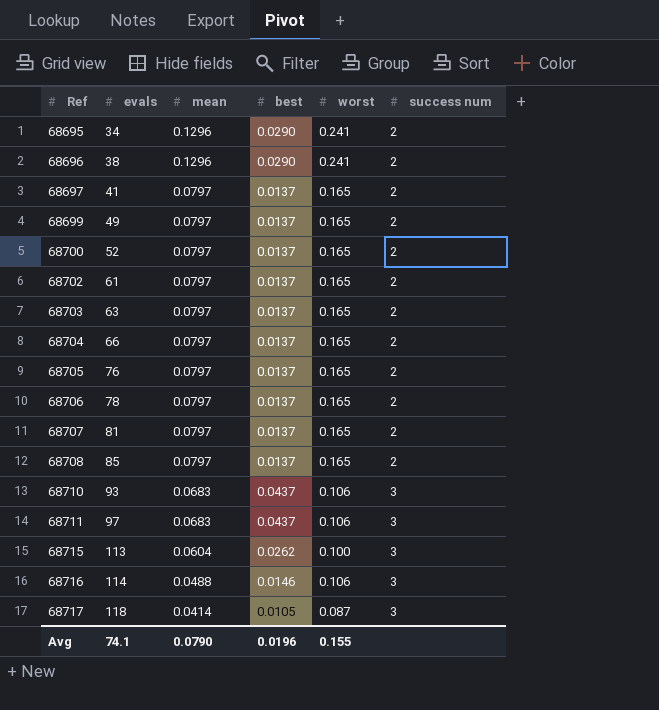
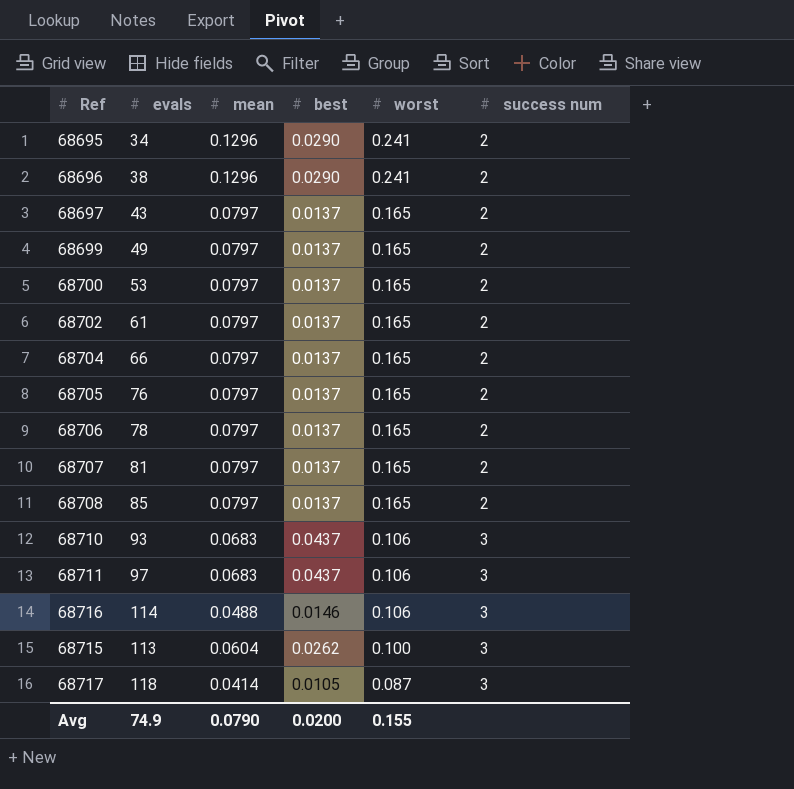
row order: Ref ascending -> worst descending
row 68703: 63 | 0.0797 | 0.0137 | 0.165 | 2 -> none
68697 | evals: 41 -> 43
68700 | evals: 52 -> 53
Avg | evals: 74.1 -> 74.9
Avg | best: 0.0196 -> 0.0200

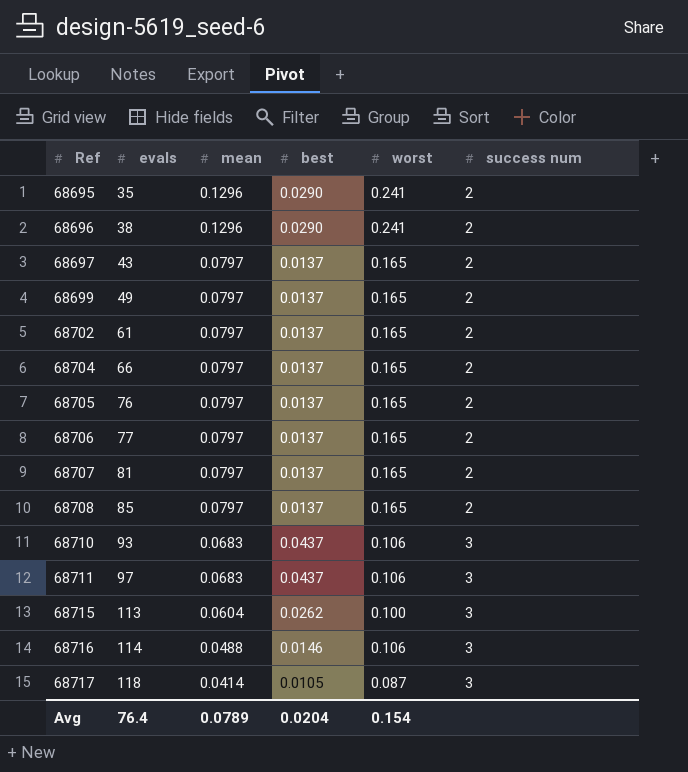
row order: worst descending -> Ref ascending
row 68700: 53 | 0.0797 | 0.0137 | 0.165 | 2 -> none
68695 | evals: 34 -> 35
68706 | evals: 78 -> 77
Avg | evals: 74.9 -> 76.4
Avg | mean: 0.0790 -> 0.0789
Avg | best: 0.0200 -> 0.0204
Avg | worst: 0.155 -> 0.154

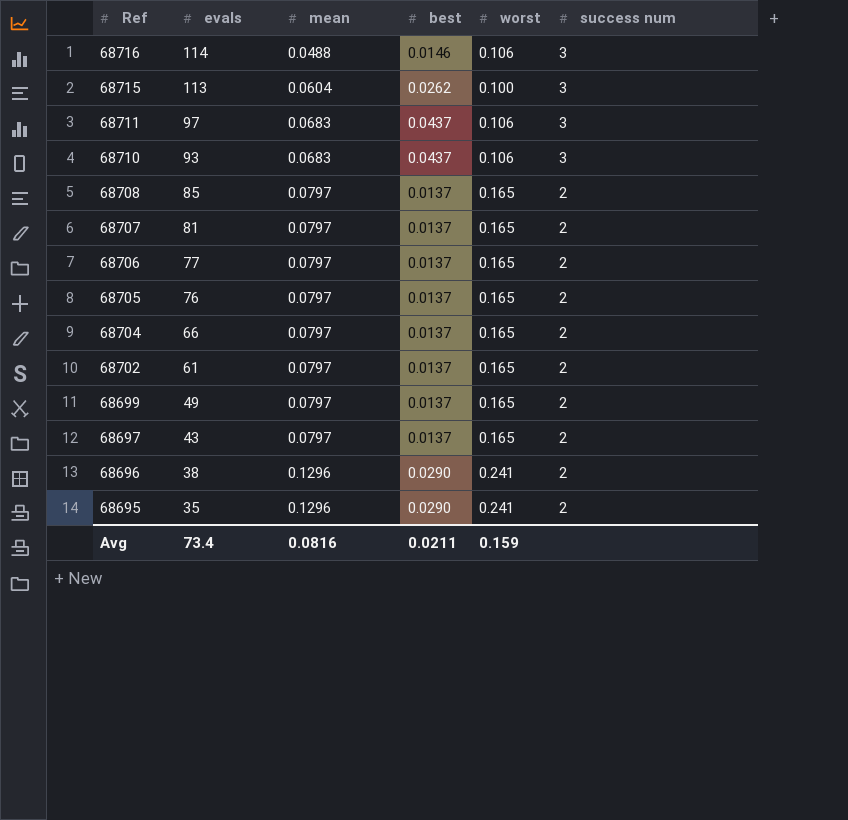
row order: Ref ascending -> Ref descending
row 68717: 118 | 0.0414 | 0.0105 | 0.087 | 3 -> none
Avg | evals: 76.4 -> 73.4
Avg | mean: 0.0789 -> 0.0816
Avg | best: 0.0204 -> 0.0211
Avg | worst: 0.154 -> 0.159

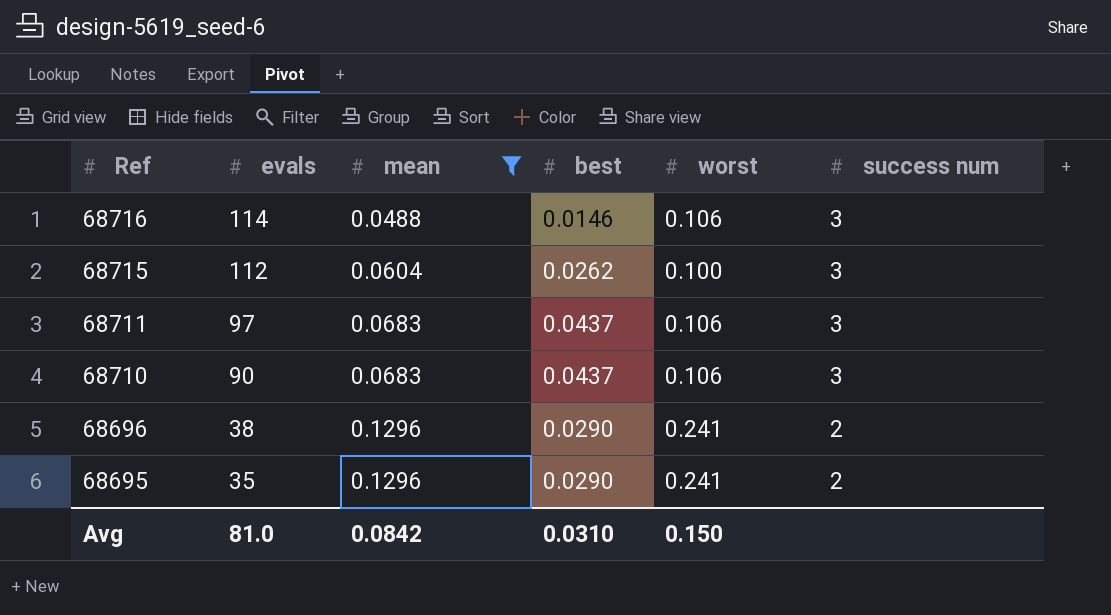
filter: none -> mean != 0.0797
68715 | evals: 113 -> 112
68710 | evals: 93 -> 90
Avg | evals: 73.4 -> 81.0
Avg | mean: 0.0816 -> 0.0842
Avg | best: 0.0211 -> 0.0310
Avg | worst: 0.159 -> 0.150

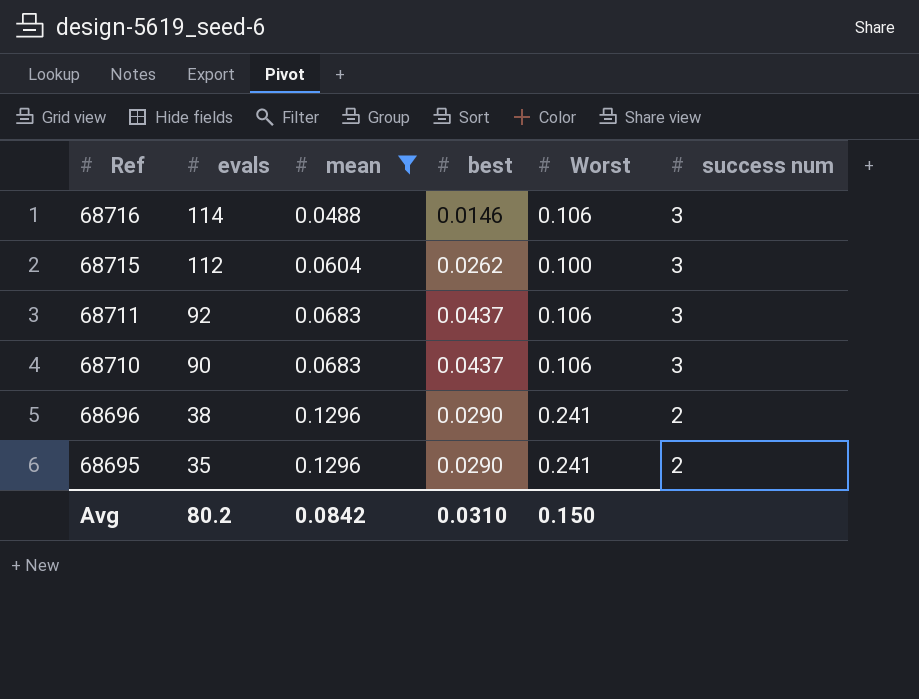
column name: worst -> Worst
68711 | evals: 97 -> 92
Avg | evals: 81.0 -> 80.2

